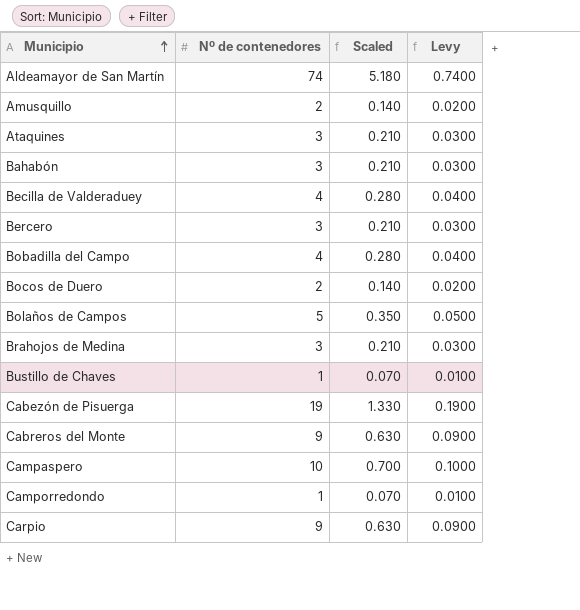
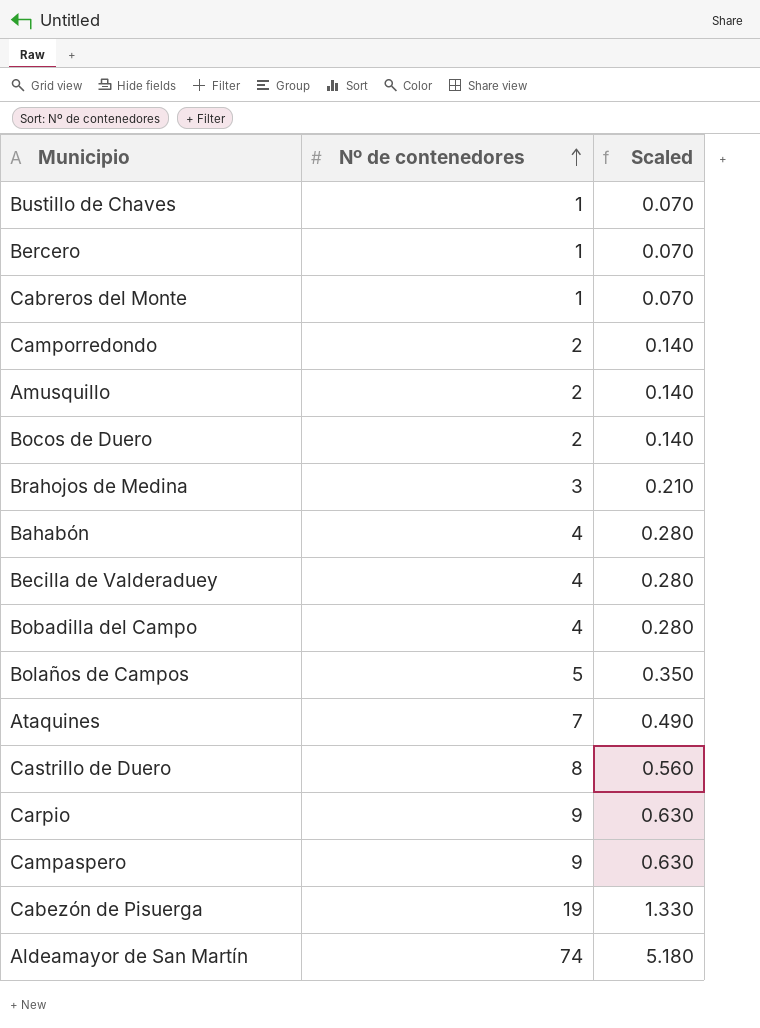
row order: Municipio ascending -> Nº de contenedores ascending
column Levy | formula: [Nº de contenedores] * 0.01 -> none
Bercero | Nº de contenedores: 3 -> 1
Bercero | Scaled: 0.210 -> 0.070
Cabreros del Monte | Nº de contenedores: 9 -> 1
Cabreros del Monte | Scaled: 0.630 -> 0.070
Camporredondo | Nº de contenedores: 1 -> 2
Camporredondo | Scaled: 0.070 -> 0.140
Bahabón | Nº de contenedores: 3 -> 4
Bahabón | Scaled: 0.210 -> 0.280
Ataquines | Nº de contenedores: 3 -> 7
Ataquines | Scaled: 0.210 -> 0.490
row Castrillo de Duero: none -> 8 | 0.560
Campaspero | Nº de contenedores: 10 -> 9
Campaspero | Scaled: 0.700 -> 0.630

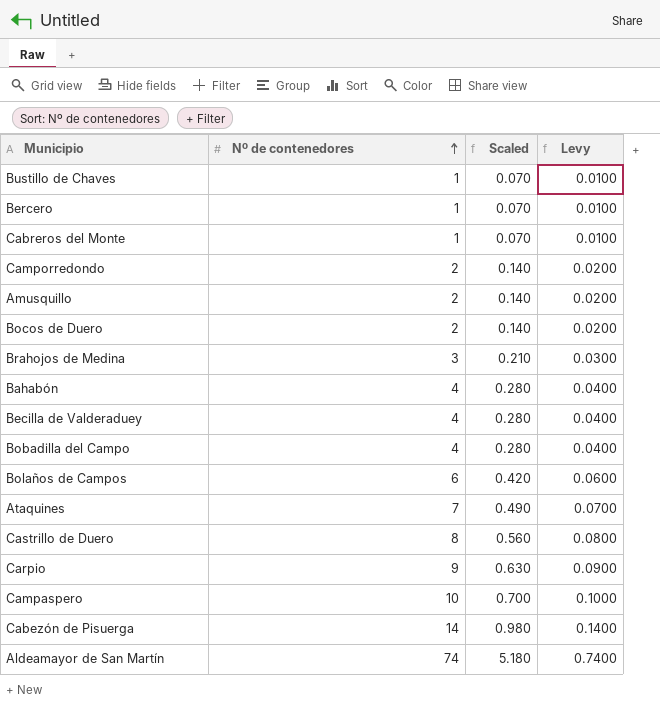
column Levy | formula: none -> [Nº de contenedores] * 0.01
Bolaños de Campos | Nº de contenedores: 5 -> 6
Bolaños de Campos | Scaled: 0.350 -> 0.420
Campaspero | Nº de contenedores: 9 -> 10
Campaspero | Scaled: 0.630 -> 0.700
Cabezón de Pisuerga | Nº de contenedores: 19 -> 14
Cabezón de Pisuerga | Scaled: 1.330 -> 0.980

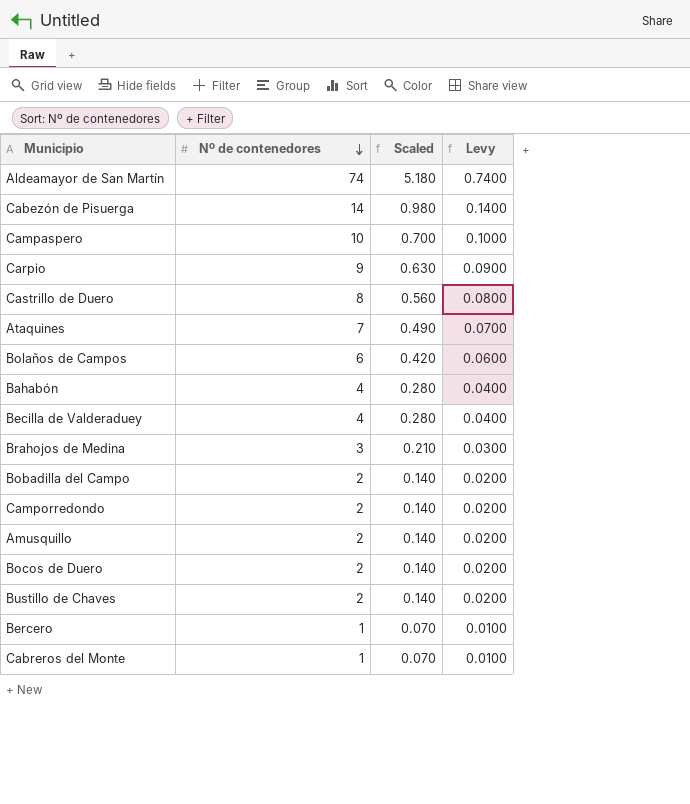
row order: Nº de contenedores ascending -> Nº de contenedores descending
Bobadilla del Campo | Nº de contenedores: 4 -> 2
Bobadilla del Campo | Scaled: 0.280 -> 0.140
Bobadilla del Campo | Levy: 0.0400 -> 0.0200
Bustillo de Chaves | Nº de contenedores: 1 -> 2
Bustillo de Chaves | Scaled: 0.070 -> 0.140
Bustillo de Chaves | Levy: 0.0100 -> 0.0200

